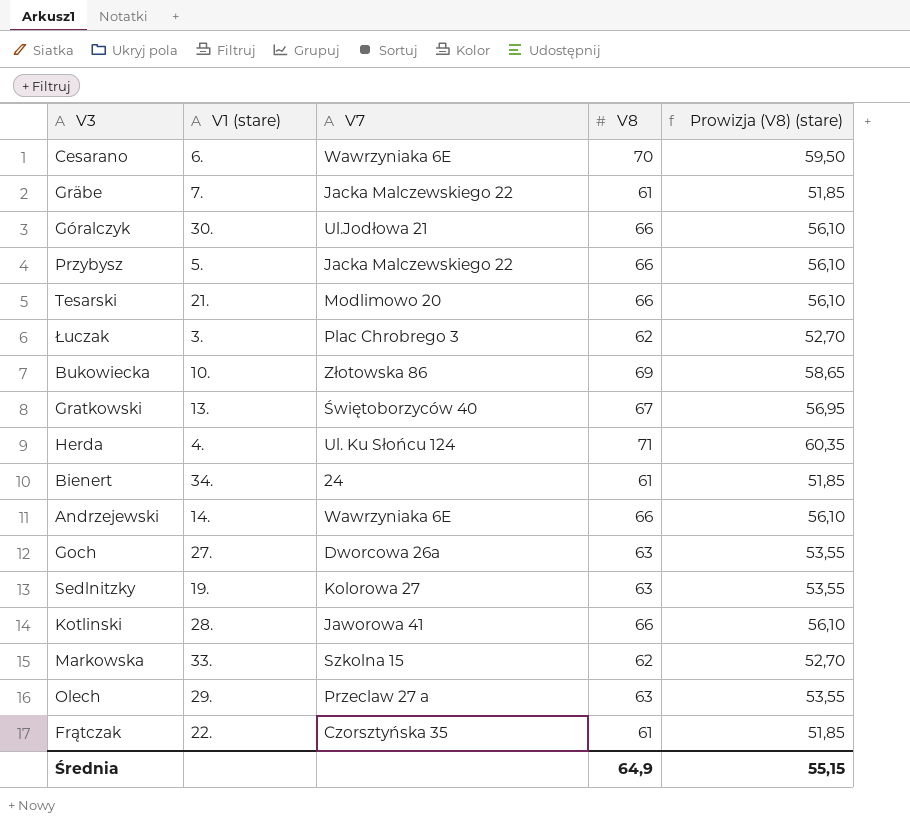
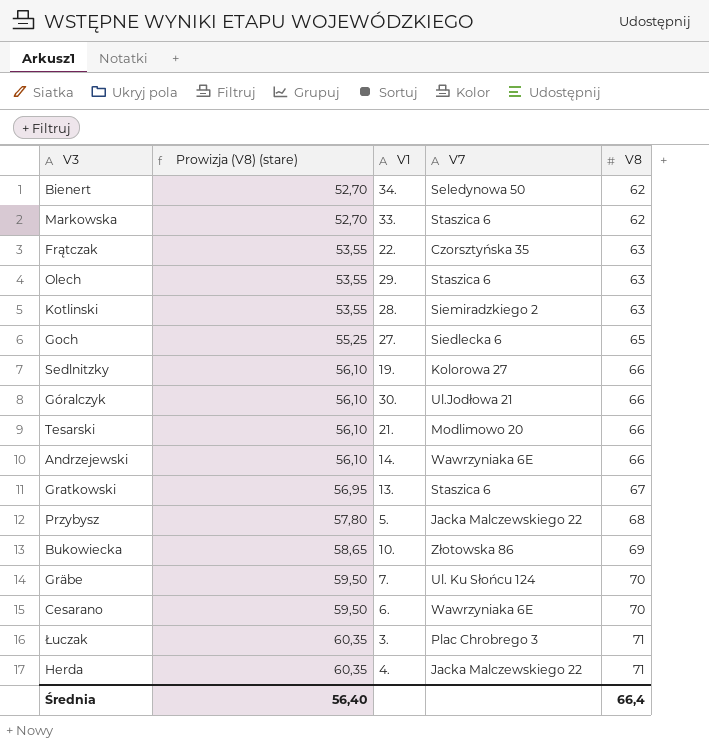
row order: none -> Prowizja (V8) (stare) ascending
column Prowizja (V8) (stare) | position: 5 -> 2
column name: V1 (stare) -> V1
Bienert | Prowizja (V8) (stare): 51,85 -> 52,70
Bienert | V7: 24 -> Seledynowa 50
Bienert | V8: 61 -> 62
Markowska | V7: Szkolna 15 -> Staszica 6
Frątczak | Prowizja (V8) (stare): 51,85 -> 53,55
Frątczak | V8: 61 -> 63
Olech | V7: Przeclaw 27 a -> Staszica 6
Kotlinski | Prowizja (V8) (stare): 56,10 -> 53,55
Kotlinski | V7: Jaworowa 41 -> Siemiradzkiego 2
Kotlinski | V8: 66 -> 63
Goch | Prowizja (V8) (stare): 53,55 -> 55,25
Goch | V7: Dworcowa 26a -> Siedlecka 6
Goch | V8: 63 -> 65
Sedlnitzky | Prowizja (V8) (stare): 53,55 -> 56,10
Sedlnitzky | V8: 63 -> 66
Gratkowski | V7: Świętoborzyców 40 -> Staszica 6
Przybysz | Prowizja (V8) (stare): 56,10 -> 57,80
Przybysz | V8: 66 -> 68
Gräbe | Prowizja (V8) (stare): 51,85 -> 59,50
Gräbe | V7: Jacka Malczewskiego 22 -> Ul. Ku Słońcu 124
Gräbe | V8: 61 -> 70
Łuczak | Prowizja (V8) (stare): 52,70 -> 60,35
Łuczak | V8: 62 -> 71
Herda | V7: Ul. Ku Słońcu 124 -> Jacka Malczewskiego 22
Średnia | Prowizja (V8) (stare): 55,15 -> 56,40
Średnia | V8: 64,9 -> 66,4

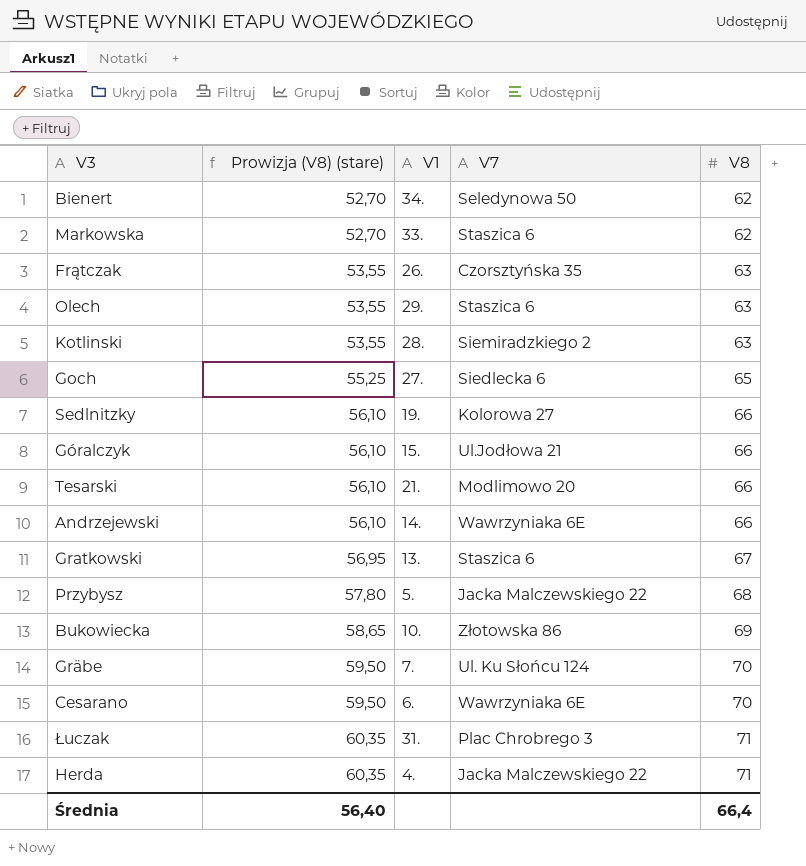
Frątczak | V1: 22. -> 26.
Góralczyk | V1: 30. -> 15.
Łuczak | V1: 3. -> 31.

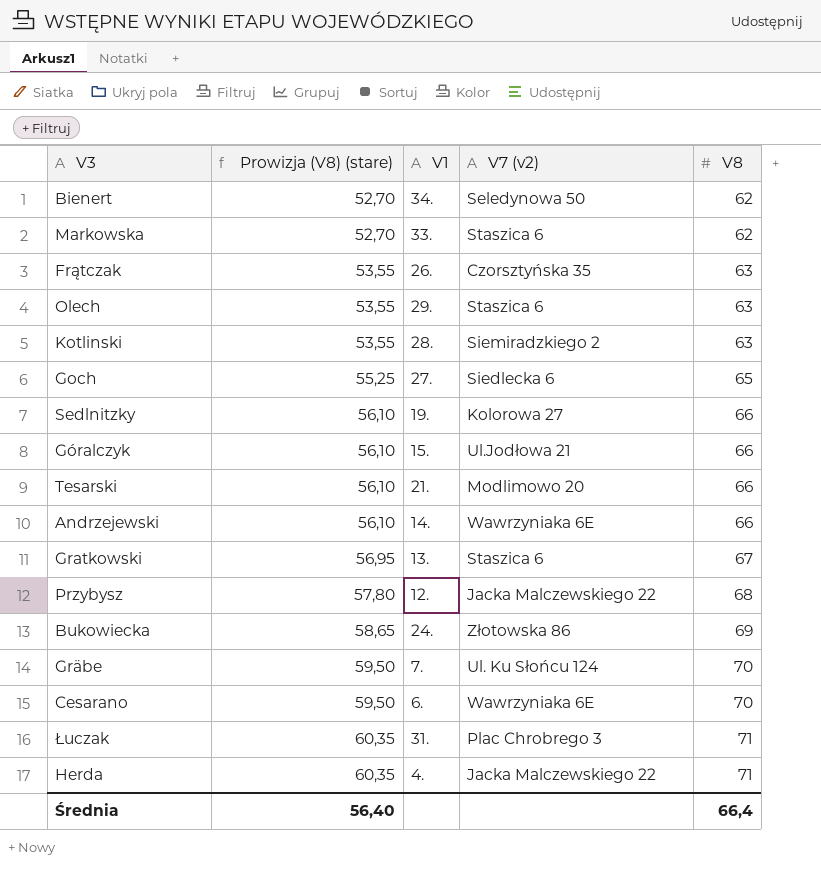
column name: V7 -> V7 (v2)
Przybysz | V1: 5. -> 12.
Bukowiecka | V1: 10. -> 24.

